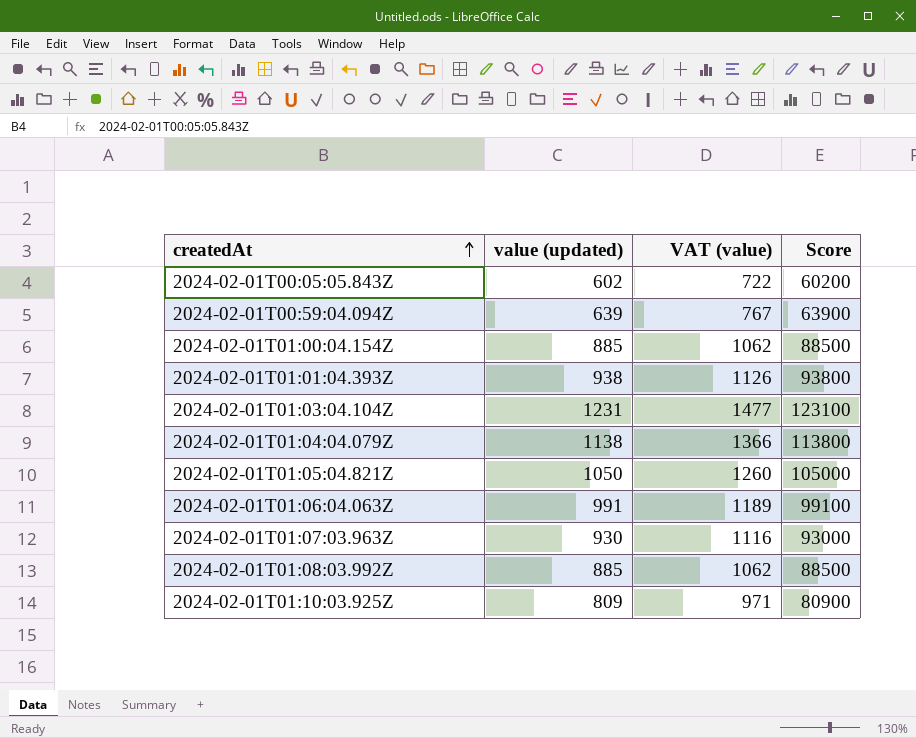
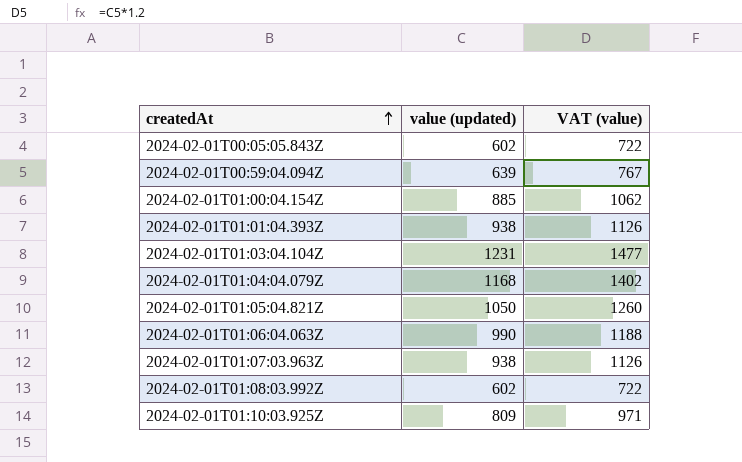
column Score | formula: [value (updated)] * 100 -> none
2024-02-01T01:04:04.079Z | value (updated): 1138 -> 1168
2024-02-01T01:04:04.079Z | VAT (value): 1366 -> 1402
2024-02-01T01:06:04.063Z | value (updated): 991 -> 990
2024-02-01T01:06:04.063Z | VAT (value): 1189 -> 1188
2024-02-01T01:07:03.963Z | value (updated): 930 -> 938
2024-02-01T01:07:03.963Z | VAT (value): 1116 -> 1126
2024-02-01T01:08:03.992Z | value (updated): 885 -> 602
2024-02-01T01:08:03.992Z | VAT (value): 1062 -> 722

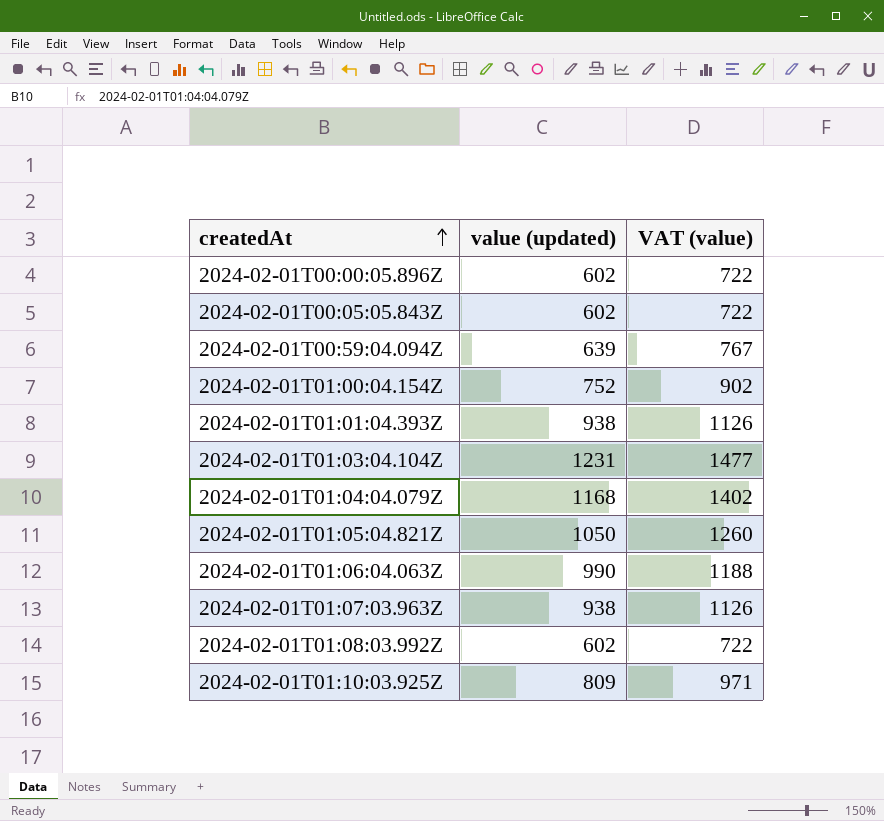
row 2024-02-01T00:00:05.896Z: none -> 602 | 722
2024-02-01T01:00:04.154Z | value (updated): 885 -> 752
2024-02-01T01:00:04.154Z | VAT (value): 1062 -> 902

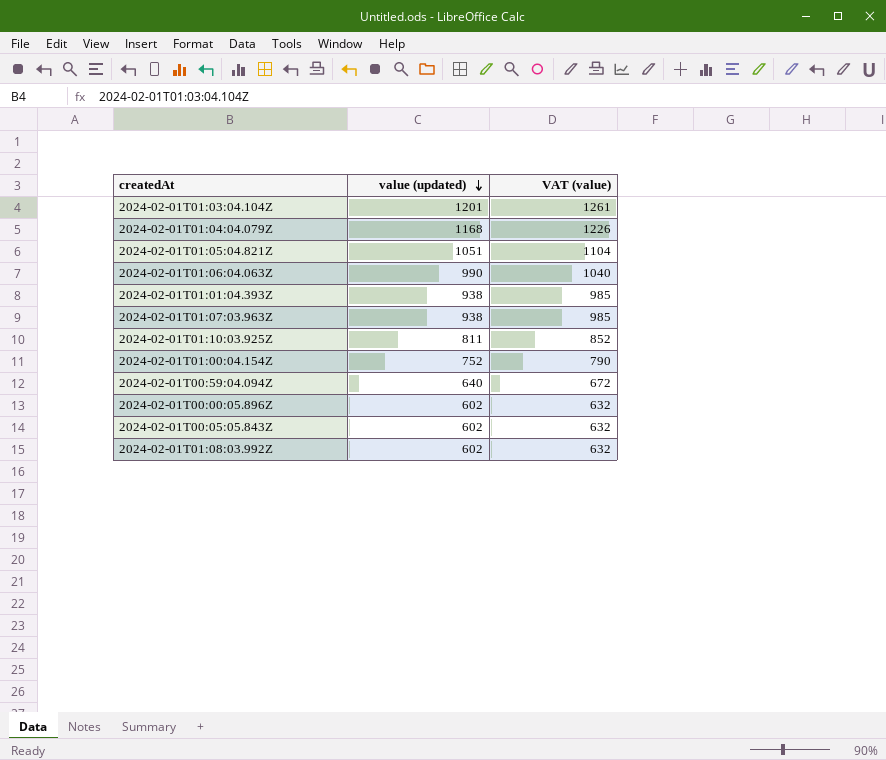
row order: createdAt ascending -> value (updated) descending
column VAT (value) | formula: [value (updated)] * 1.2 -> [value (updated)] * 1.05
2024-02-01T01:03:04.104Z | value (updated): 1231 -> 1201
2024-02-01T01:05:04.821Z | value (updated): 1050 -> 1051
2024-02-01T01:10:03.925Z | value (updated): 809 -> 811
2024-02-01T00:59:04.094Z | value (updated): 639 -> 640

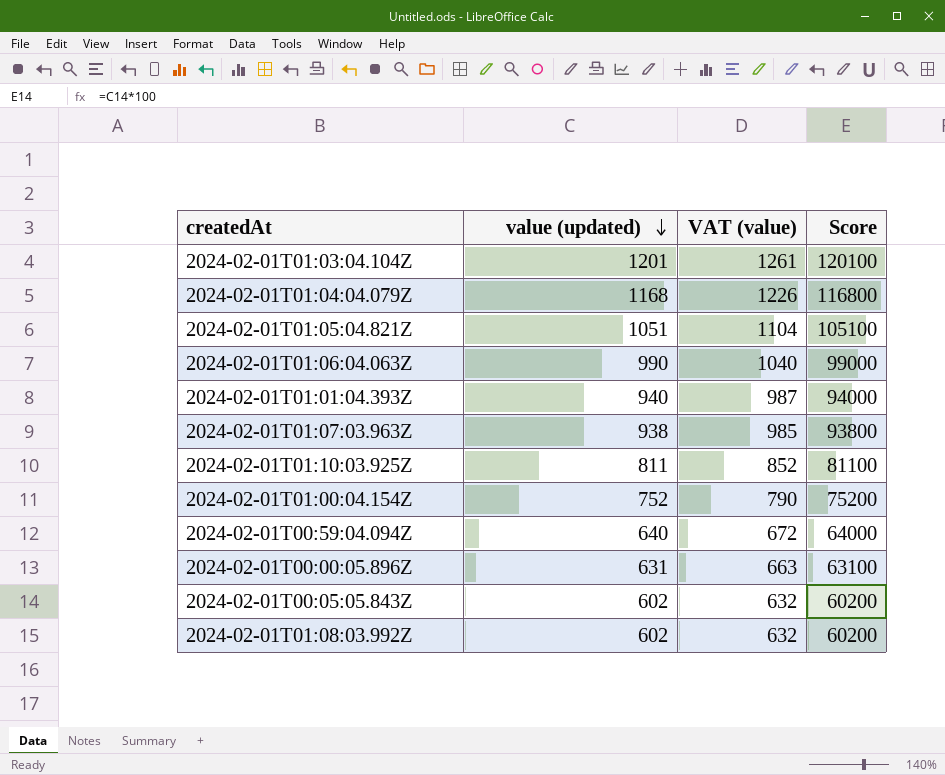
column Score | formula: none -> [value (updated)] * 100
2024-02-01T01:01:04.393Z | value (updated): 938 -> 940
2024-02-01T01:01:04.393Z | VAT (value): 985 -> 987
2024-02-01T00:00:05.896Z | value (updated): 602 -> 631
2024-02-01T00:00:05.896Z | VAT (value): 632 -> 663

